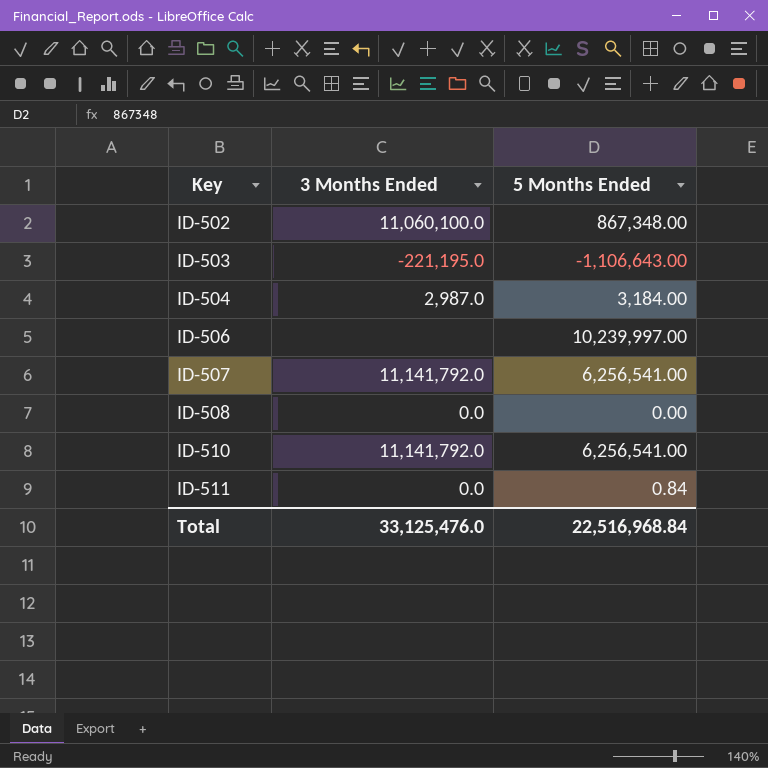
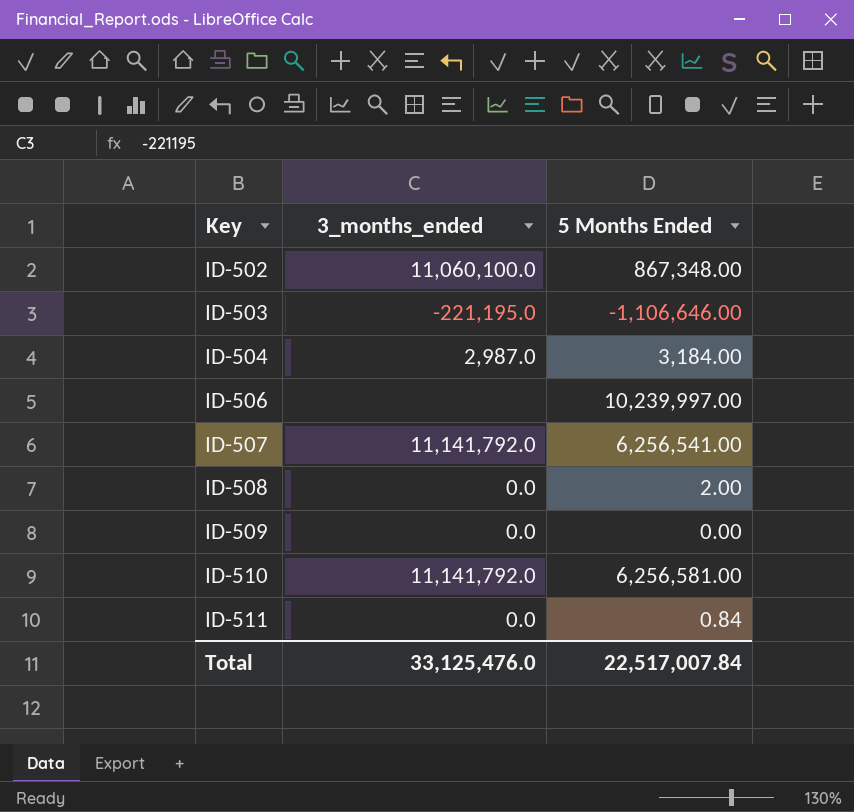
column name: 3 Months Ended -> 3_months_ended
ID-503 | 5 Months Ended: -1,106,643.00 -> -1,106,646.00
ID-508 | 5 Months Ended: 0.00 -> 2.00
row ID-509: none -> 0.0 | 0.00
ID-510 | 5 Months Ended: 6,256,541.00 -> 6,256,581.00
Total | 5 Months Ended: 22,516,968.84 -> 22,517,007.84

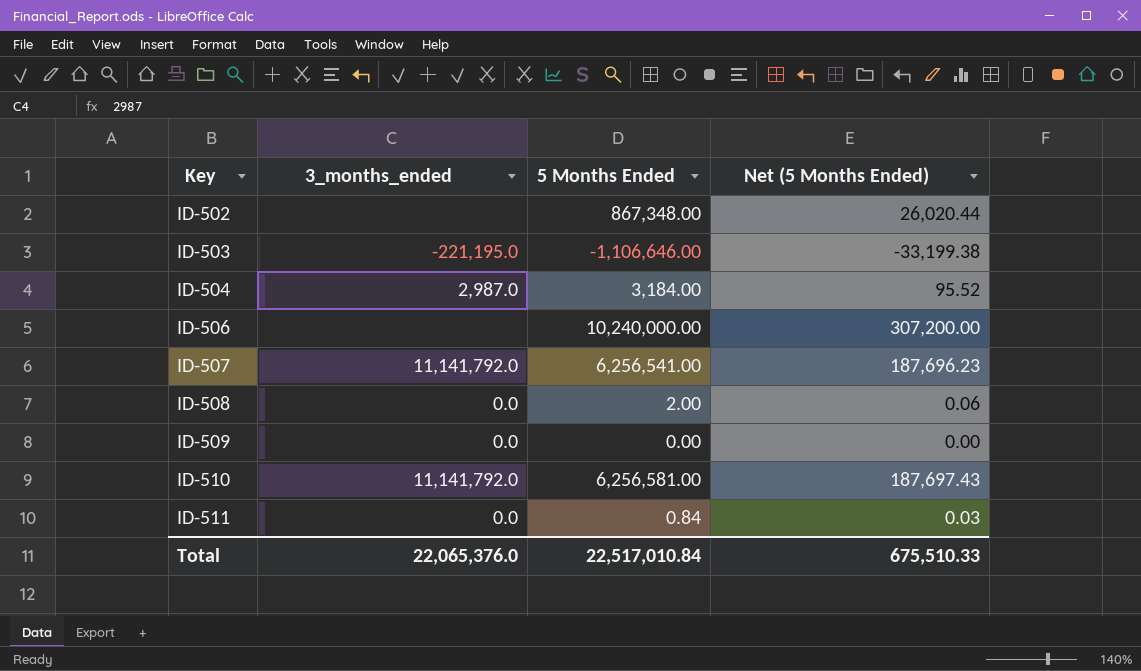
column Net (5 Months Ended) | formula: none -> [5 Months Ended] * 0.03
ID-502 | 3_months_ended: 11,060,100.0 -> none
ID-506 | 5 Months Ended: 10,239,997.00 -> 10,240,000.00
Total | 3_months_ended: 33,125,476.0 -> 22,065,376.0
Total | 5 Months Ended: 22,517,007.84 -> 22,517,010.84

